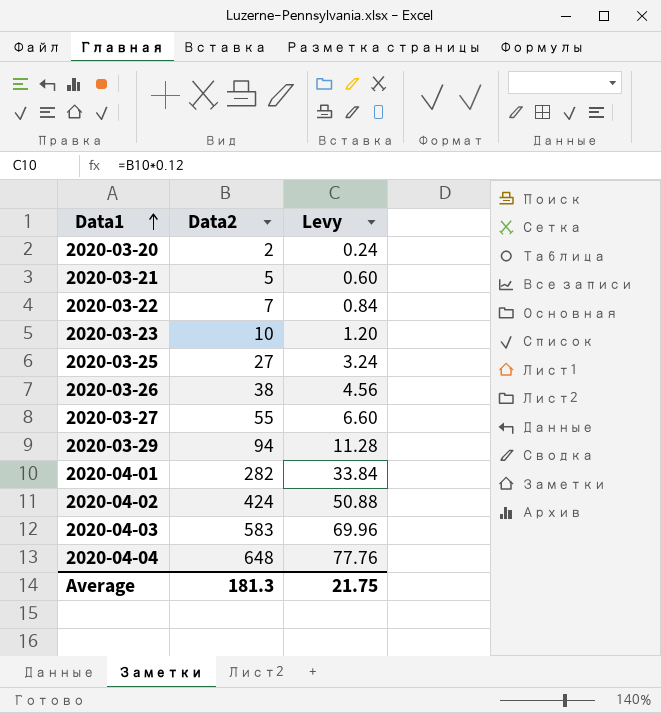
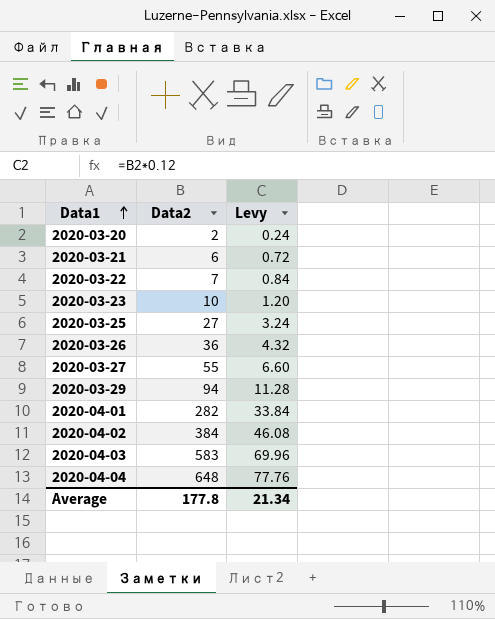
2020-03-21 | Data2: 5 -> 6
2020-03-21 | Levy: 0.60 -> 0.72
2020-03-26 | Data2: 38 -> 36
2020-03-26 | Levy: 4.56 -> 4.32
2020-04-02 | Data2: 424 -> 384
2020-04-02 | Levy: 50.88 -> 46.08
Average | Data2: 181.3 -> 177.8
Average | Levy: 21.75 -> 21.34

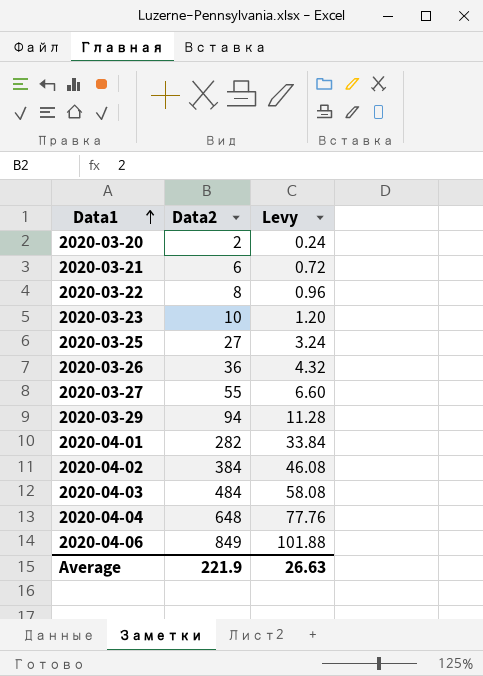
2020-03-22 | Data2: 7 -> 8
2020-03-22 | Levy: 0.84 -> 0.96
2020-04-03 | Data2: 583 -> 484
2020-04-03 | Levy: 69.96 -> 58.08
row 2020-04-06: none -> 849 | 101.88
Average | Data2: 177.8 -> 221.9
Average | Levy: 21.34 -> 26.63

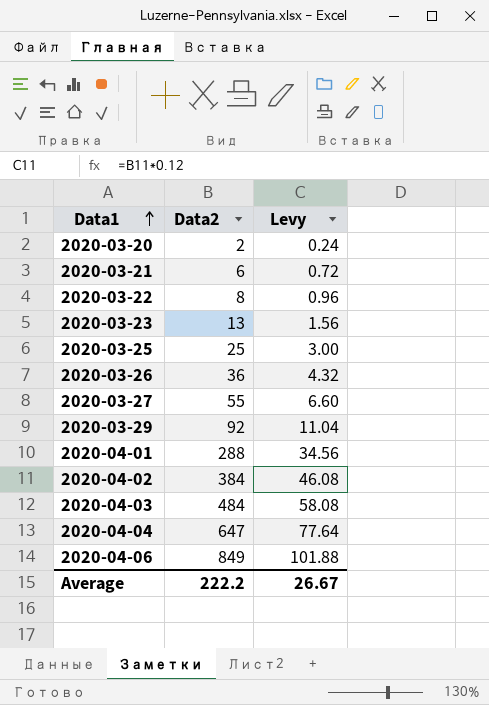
2020-03-23 | Data2: 10 -> 13
2020-03-23 | Levy: 1.20 -> 1.56
2020-03-25 | Data2: 27 -> 25
2020-03-25 | Levy: 3.24 -> 3.00
2020-03-29 | Data2: 94 -> 92
2020-03-29 | Levy: 11.28 -> 11.04
2020-04-01 | Data2: 282 -> 288
2020-04-01 | Levy: 33.84 -> 34.56
2020-04-04 | Data2: 648 -> 647
2020-04-04 | Levy: 77.76 -> 77.64
Average | Data2: 221.9 -> 222.2
Average | Levy: 26.63 -> 26.67

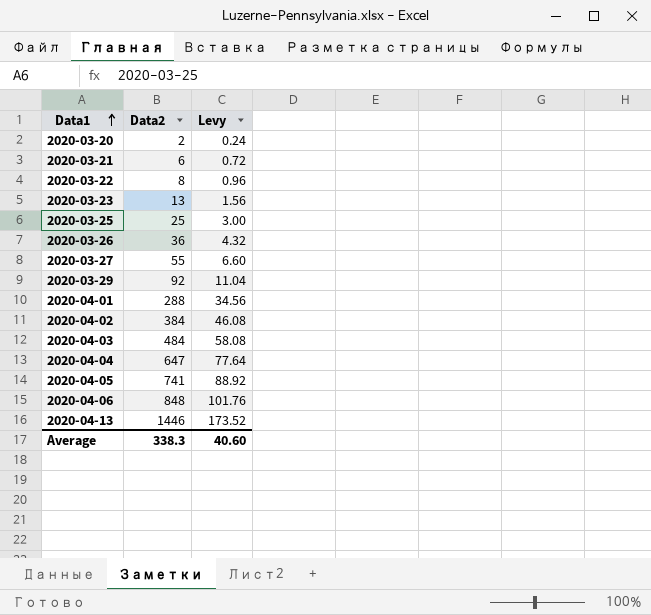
row 2020-04-05: none -> 741 | 88.92
2020-04-06 | Data2: 849 -> 848
2020-04-06 | Levy: 101.88 -> 101.76
row 2020-04-13: none -> 1446 | 173.52
Average | Data2: 222.2 -> 338.3
Average | Levy: 26.67 -> 40.60

